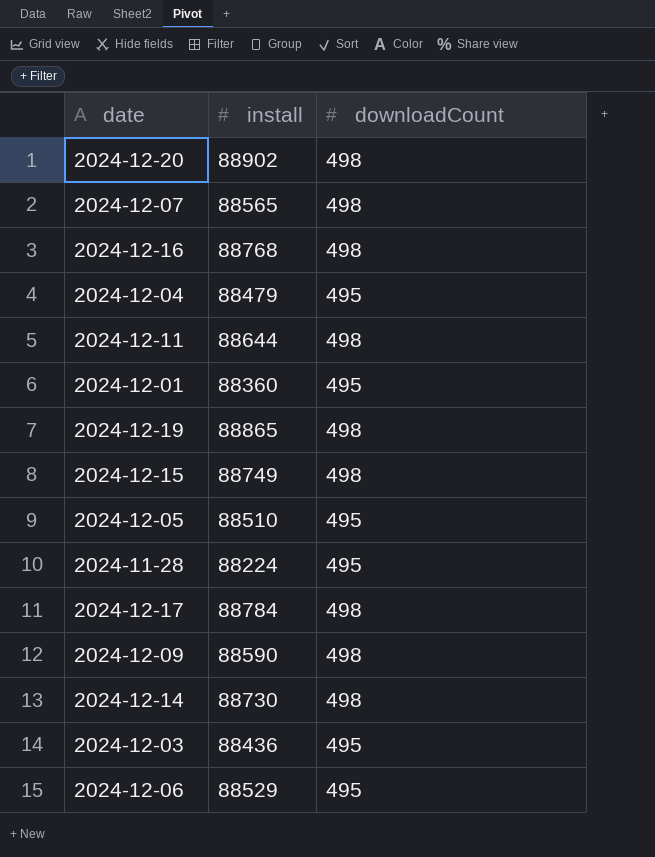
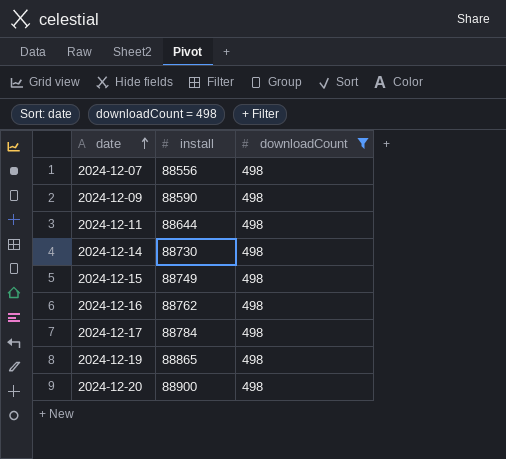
filter: none -> downloadCount = 498
row order: none -> date ascending
2024-12-07 | install: 88565 -> 88556
2024-12-16 | install: 88768 -> 88762
2024-12-20 | install: 88902 -> 88900

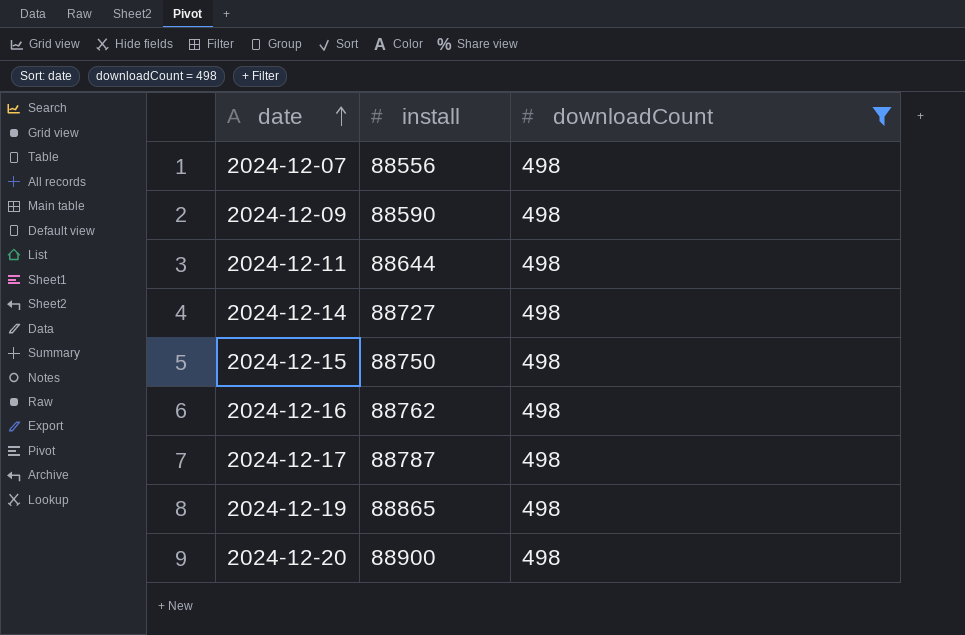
2024-12-14 | install: 88730 -> 88727
2024-12-15 | install: 88749 -> 88750
2024-12-17 | install: 88784 -> 88787

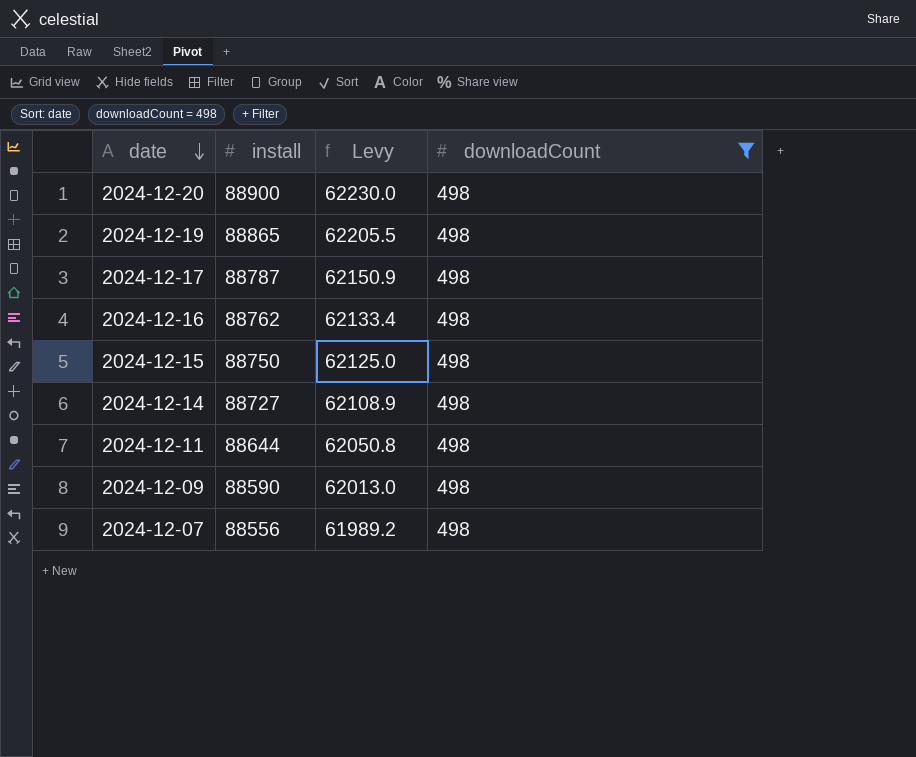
row order: date ascending -> date descending
column Levy | formula: none -> [install] * 0.7

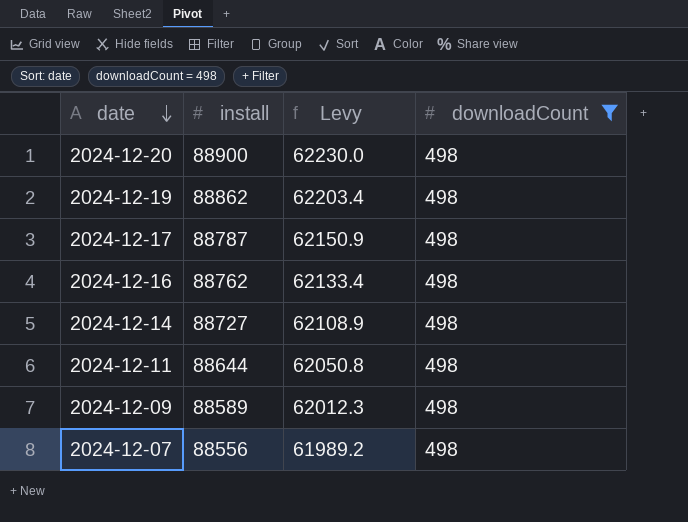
row 2024-12-15: 88750 | 62125.0 | 498 -> none
2024-12-19 | install: 88865 -> 88862
2024-12-19 | Levy: 62205.5 -> 62203.4
2024-12-09 | install: 88590 -> 88589
2024-12-09 | Levy: 62013.0 -> 62012.3

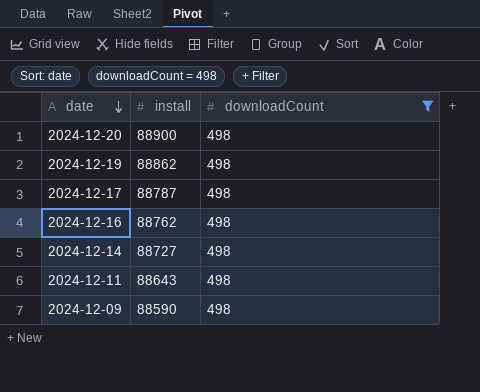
column Levy | formula: [install] * 0.7 -> none
row 2024-12-07: 88556 | 61989.2 | 498 -> none
2024-12-11 | install: 88644 -> 88643
2024-12-09 | install: 88589 -> 88590

